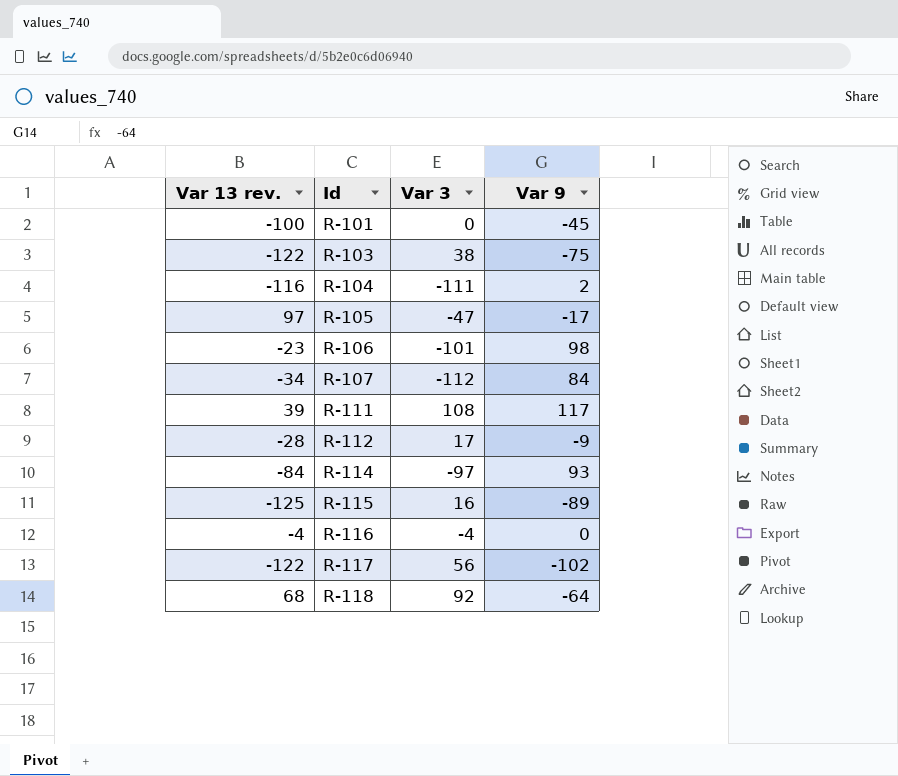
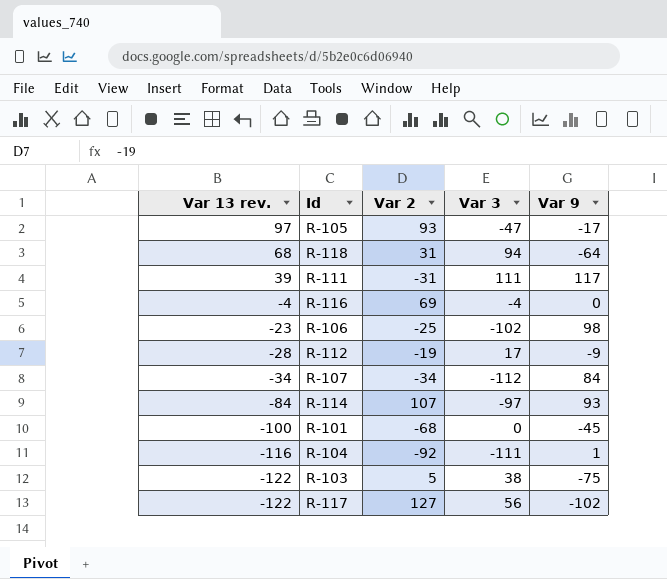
row order: Id ascending -> Var 13 rev. descending
column Var 2 | position: none -> 3
row R-115: -125 | 16 | -89 -> none
R-118 | Var 3: 92 -> 94
R-111 | Var 3: 108 -> 111
R-106 | Var 3: -101 -> -102
R-104 | Var 9: 2 -> 1

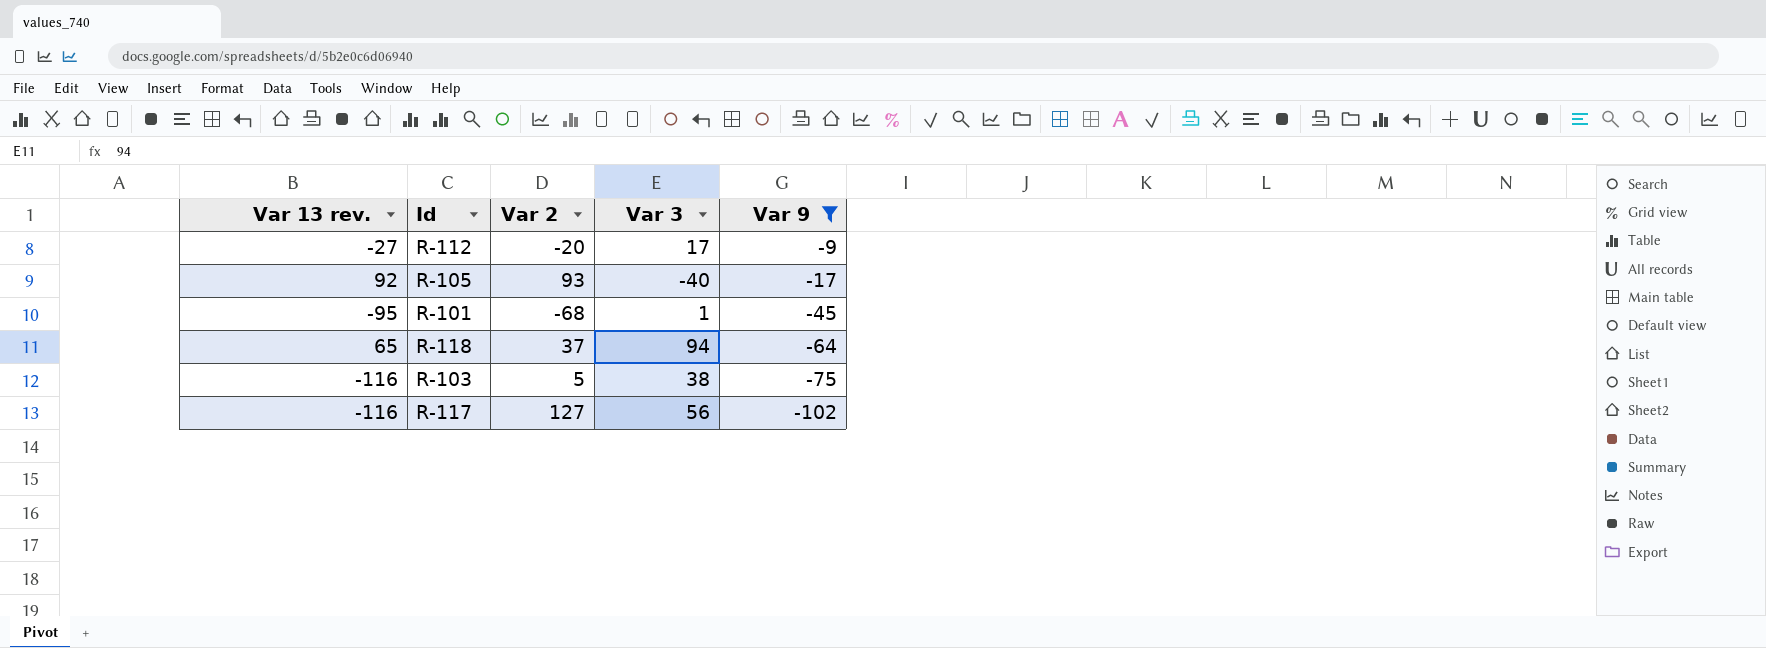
filter: none -> Var 9 <= -9
row order: Var 13 rev. descending -> Var 9 descending
R-112 | Var 13 rev.: -28 -> -27
R-112 | Var 2: -19 -> -20
R-105 | Var 13 rev.: 97 -> 92
R-105 | Var 3: -47 -> -40
R-101 | Var 13 rev.: -100 -> -95
R-101 | Var 3: 0 -> 1
R-118 | Var 13 rev.: 68 -> 65
R-118 | Var 2: 31 -> 37
R-103 | Var 13 rev.: -122 -> -116
R-117 | Var 13 rev.: -122 -> -116

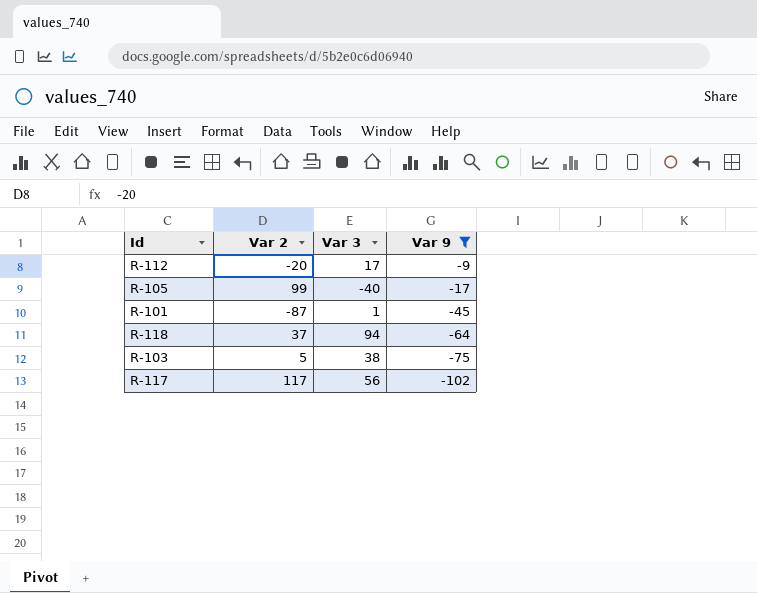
column Var 13 rev. | position: 1 -> none
R-105 | Var 2: 93 -> 99
R-101 | Var 2: -68 -> -87
R-117 | Var 2: 127 -> 117

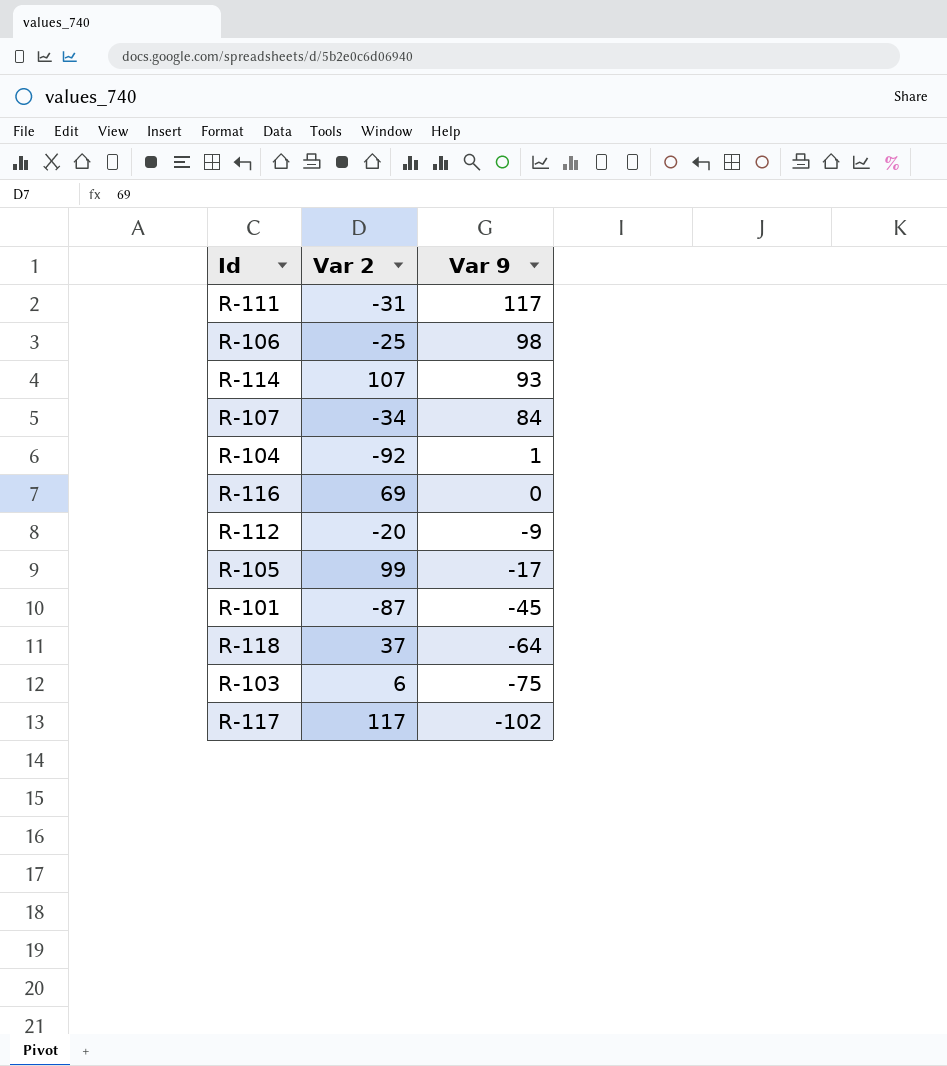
filter: Var 9 <= -9 -> none
column Var 3 | position: 3 -> none
R-103 | Var 2: 5 -> 6

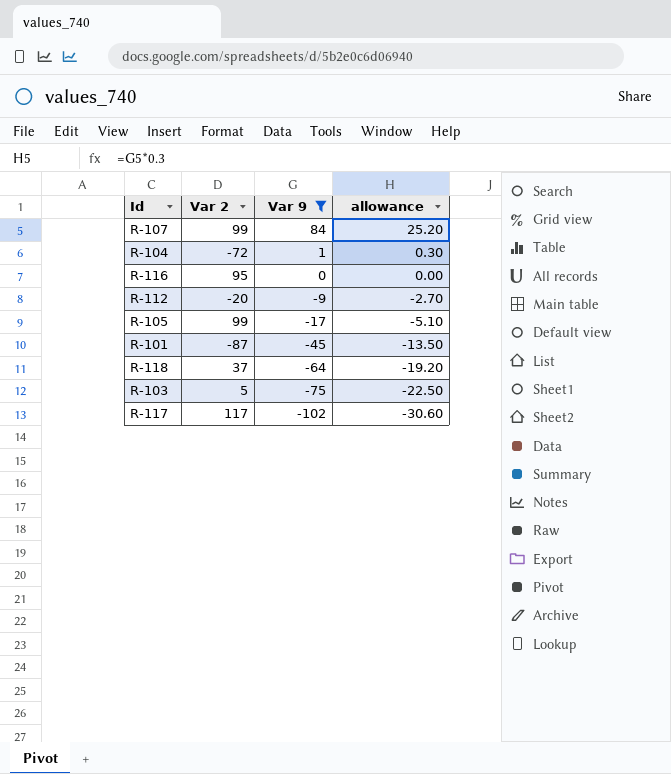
filter: none -> Var 9 <= 84
column allowance | formula: none -> [Var 9] * 0.3
R-107 | Var 2: -34 -> 99
R-104 | Var 2: -92 -> -72
R-116 | Var 2: 69 -> 95
R-103 | Var 2: 6 -> 5

